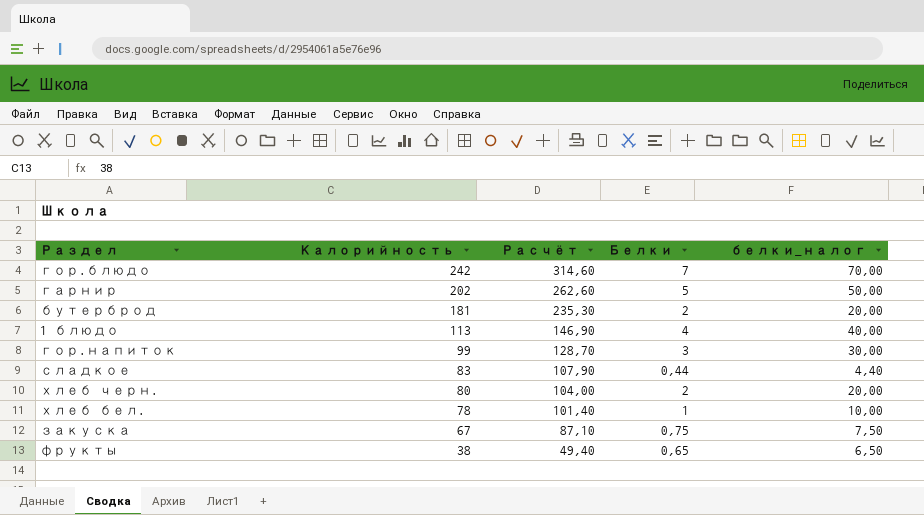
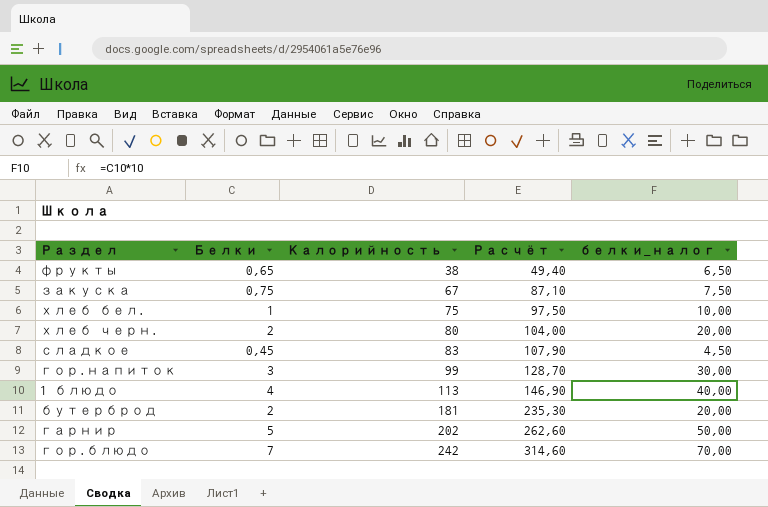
row order: Калорийность descending -> Калорийность ascending
column Белки | position: 4 -> 2
хлеб бел. | Калорийность: 78 -> 75
хлеб бел. | Расчёт: 101,40 -> 97,50
сладкое | Белки: 0,44 -> 0,45
сладкое | белки_налог: 4,40 -> 4,50

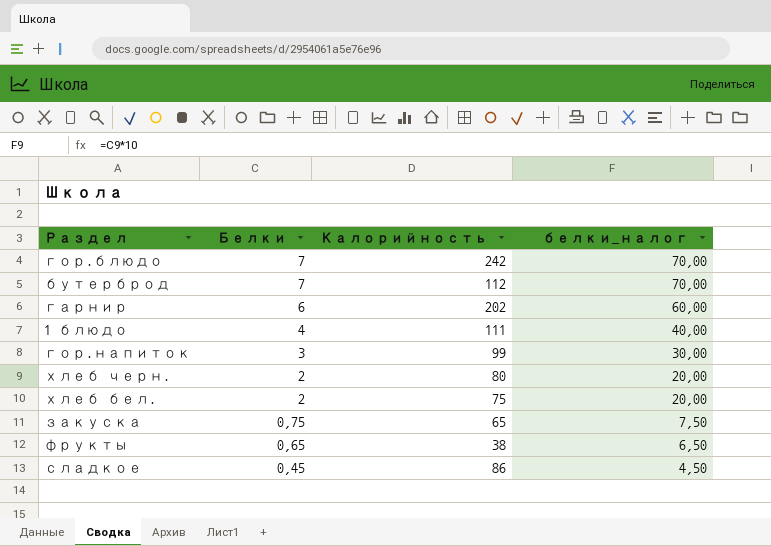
row order: Калорийность ascending -> Белки descending
column Расчёт | formula: [Калорийность] * 1,3 -> none
бутерброд | Белки: 2 -> 7
бутерброд | Калорийность: 181 -> 112
бутерброд | белки_налог: 20,00 -> 70,00
гарнир | Белки: 5 -> 6
гарнир | белки_налог: 50,00 -> 60,00
1 блюдо | Калорийность: 113 -> 111
хлеб бел. | Белки: 1 -> 2
хлеб бел. | белки_налог: 10,00 -> 20,00
закуска | Калорийность: 67 -> 65
сладкое | Калорийность: 83 -> 86

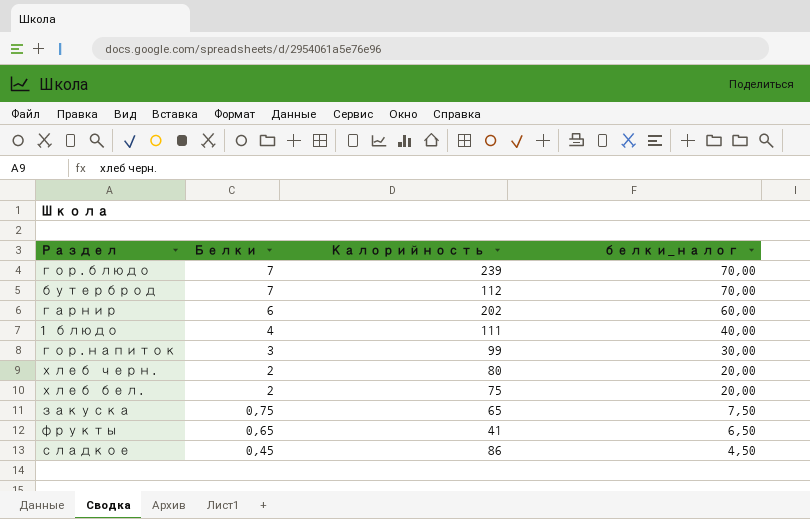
гор.блюдо | Калорийность: 242 -> 239
фрукты | Калорийность: 38 -> 41

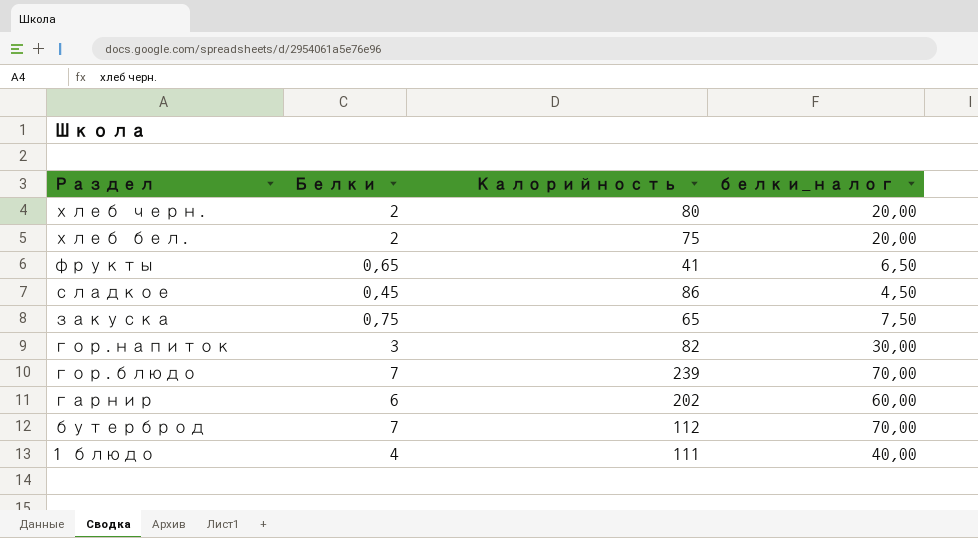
row order: Белки descending -> Раздел descending
гор.напиток | Калорийность: 99 -> 82

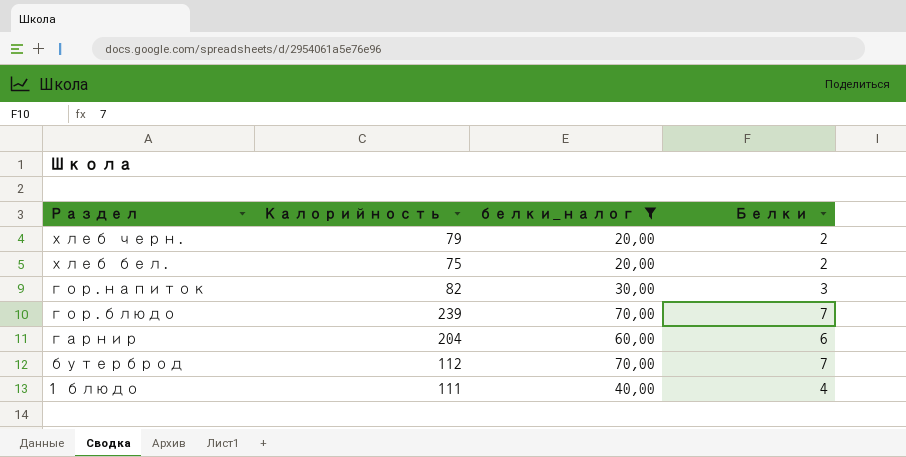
filter: none -> белки_налог >= 20,00
column Белки | position: 2 -> 4
хлеб черн. | Калорийность: 80 -> 79
гарнир | Калорийность: 202 -> 204

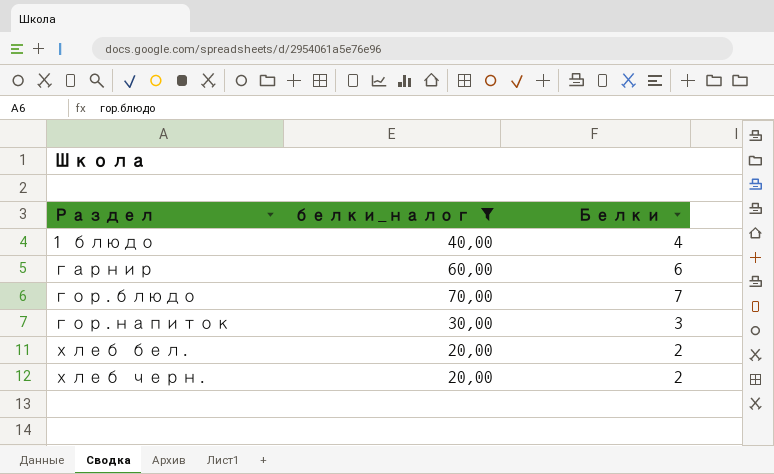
row order: Раздел descending -> Раздел ascending
column Калорийность | position: 2 -> none
row бутерброд: 112 | 70,00 | 7 -> none

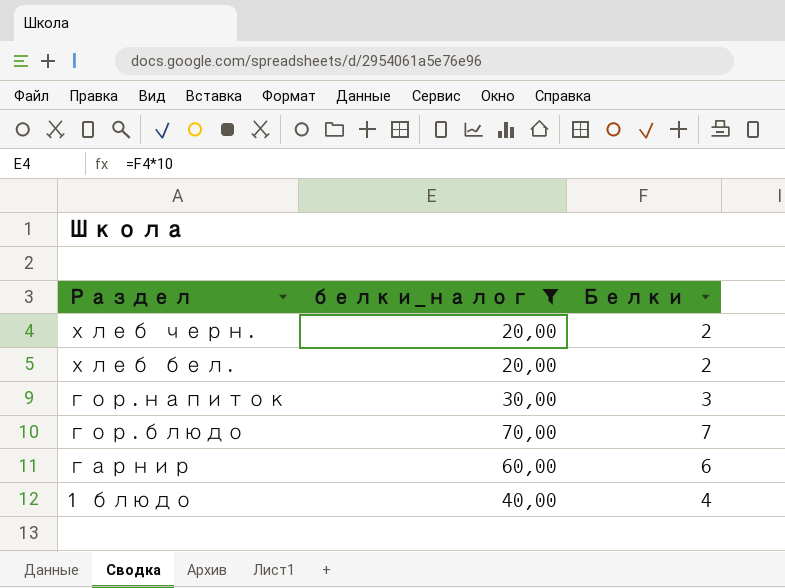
row order: Раздел ascending -> Раздел descending

